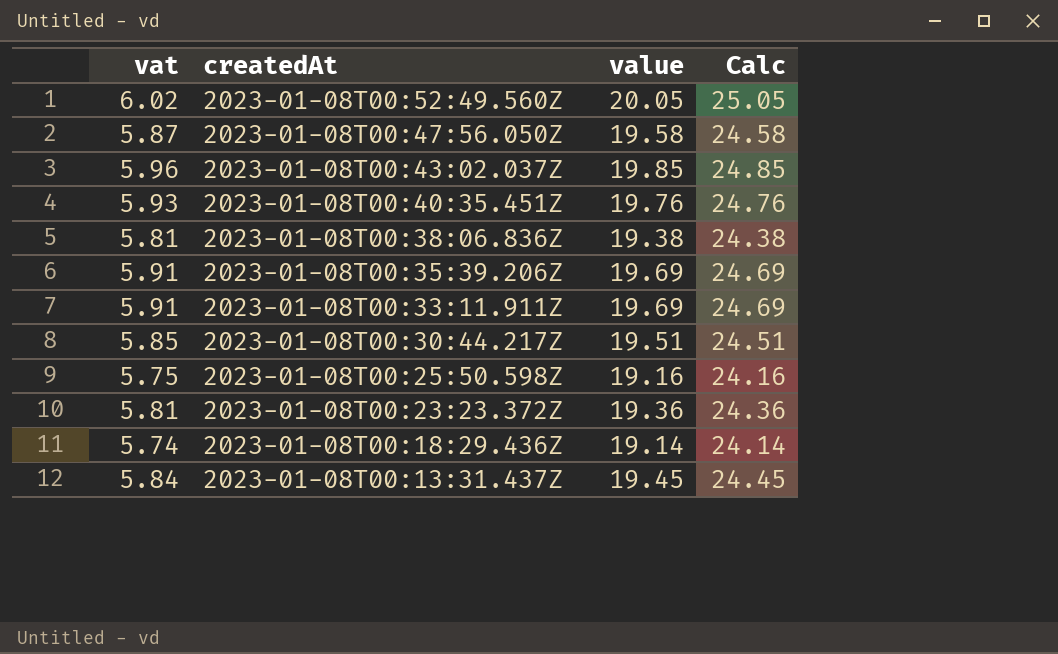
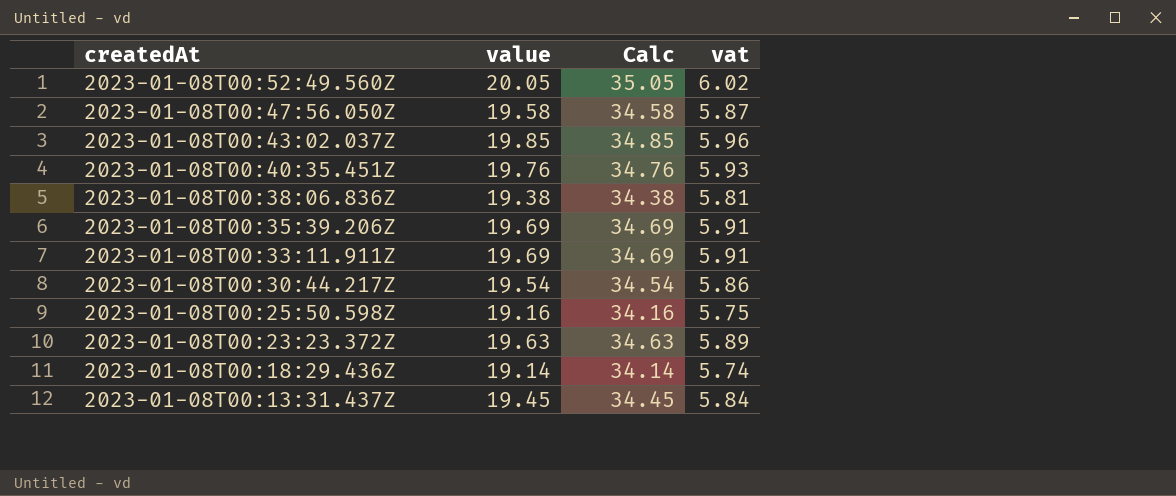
column Calc | formula: [value] + 5 -> [value] + 15
column vat | position: 1 -> 4
2023-01-08T00:30:44.217Z | value: 19.51 -> 19.54
2023-01-08T00:30:44.217Z | vat: 5.85 -> 5.86
2023-01-08T00:23:23.372Z | value: 19.36 -> 19.63
2023-01-08T00:23:23.372Z | vat: 5.81 -> 5.89

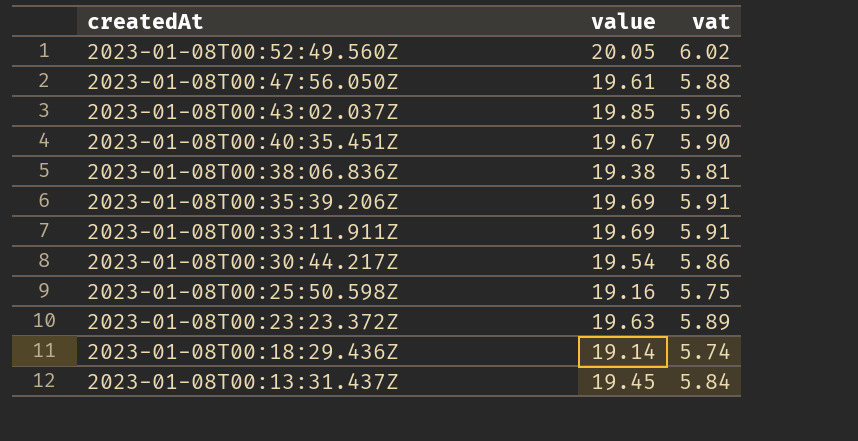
column Calc | formula: [value] + 15 -> none
2023-01-08T00:47:56.050Z | value: 19.58 -> 19.61
2023-01-08T00:47:56.050Z | vat: 5.87 -> 5.88
2023-01-08T00:40:35.451Z | value: 19.76 -> 19.67
2023-01-08T00:40:35.451Z | vat: 5.93 -> 5.90

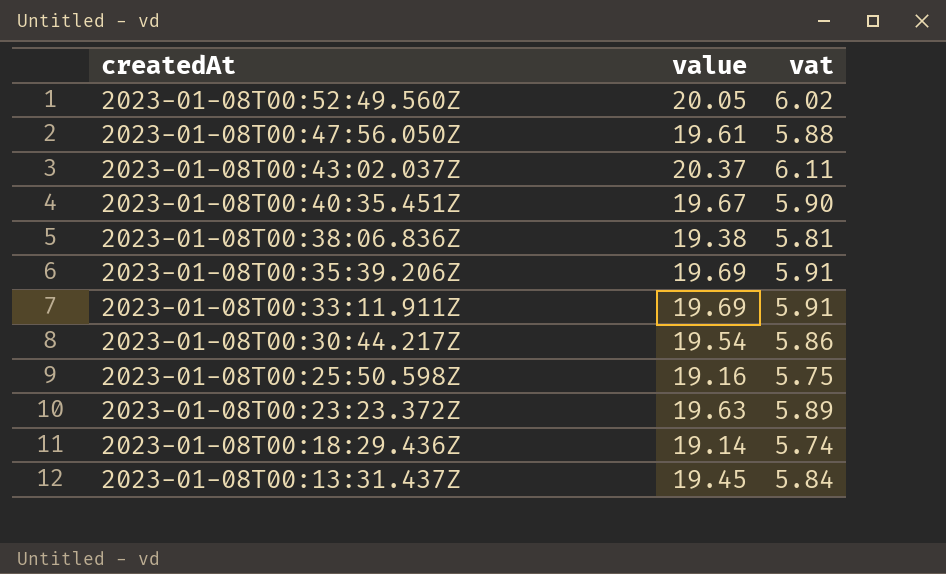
2023-01-08T00:43:02.037Z | value: 19.85 -> 20.37
2023-01-08T00:43:02.037Z | vat: 5.96 -> 6.11

